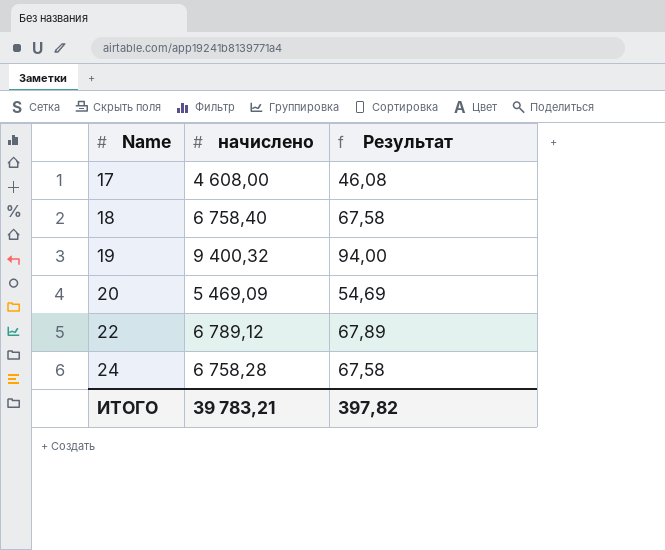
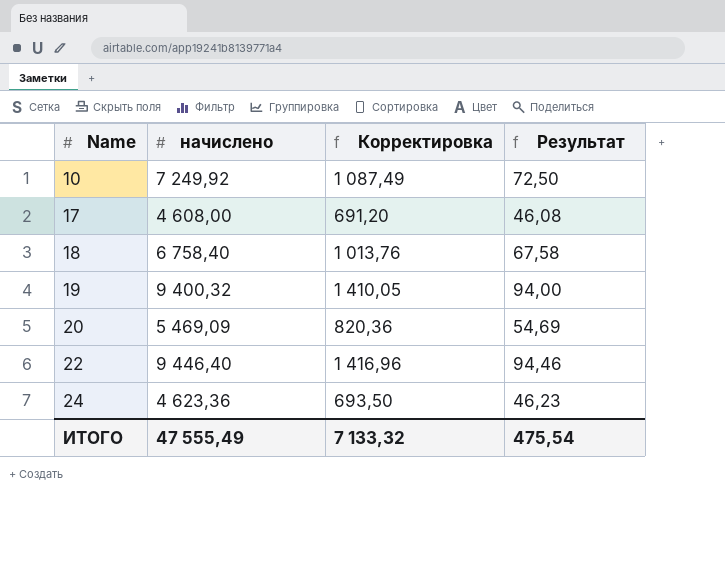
column Корректировка | formula: none -> [начислено] * 0,15
row 10: none -> 7 249,92 | 1 087,49 | 72,50
22 | начислено: 6 789,12 -> 9 446,40
22 | Результат: 67,89 -> 94,46
24 | начислено: 6 758,28 -> 4 623,36
24 | Результат: 67,58 -> 46,23
ИТОГО | начислено: 39 783,21 -> 47 555,49
ИТОГО | Результат: 397,82 -> 475,54

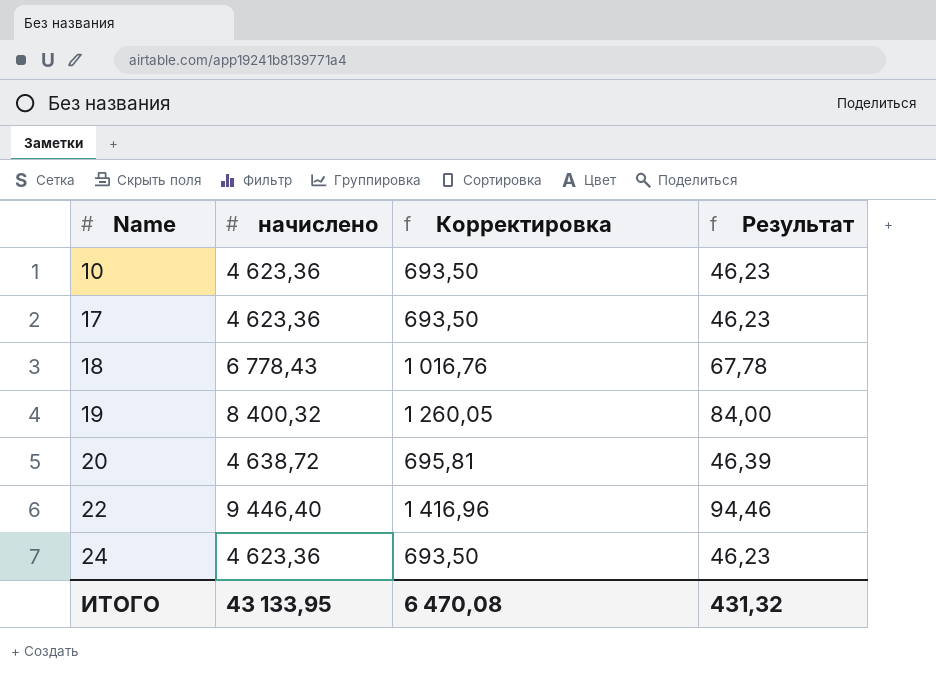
10 | начислено: 7 249,92 -> 4 623,36
10 | Корректировка: 1 087,49 -> 693,50
10 | Результат: 72,50 -> 46,23
17 | начислено: 4 608,00 -> 4 623,36
17 | Корректировка: 691,20 -> 693,50
17 | Результат: 46,08 -> 46,23
18 | начислено: 6 758,40 -> 6 778,43
18 | Корректировка: 1 013,76 -> 1 016,76
18 | Результат: 67,58 -> 67,78
19 | начислено: 9 400,32 -> 8 400,32
19 | Корректировка: 1 410,05 -> 1 260,05
19 | Результат: 94,00 -> 84,00
20 | начислено: 5 469,09 -> 4 638,72
20 | Корректировка: 820,36 -> 695,81
20 | Результат: 54,69 -> 46,39
ИТОГО | начислено: 47 555,49 -> 43 133,95
ИТОГО | Корректировка: 7 133,32 -> 6 470,08
ИТОГО | Результат: 475,54 -> 431,32

